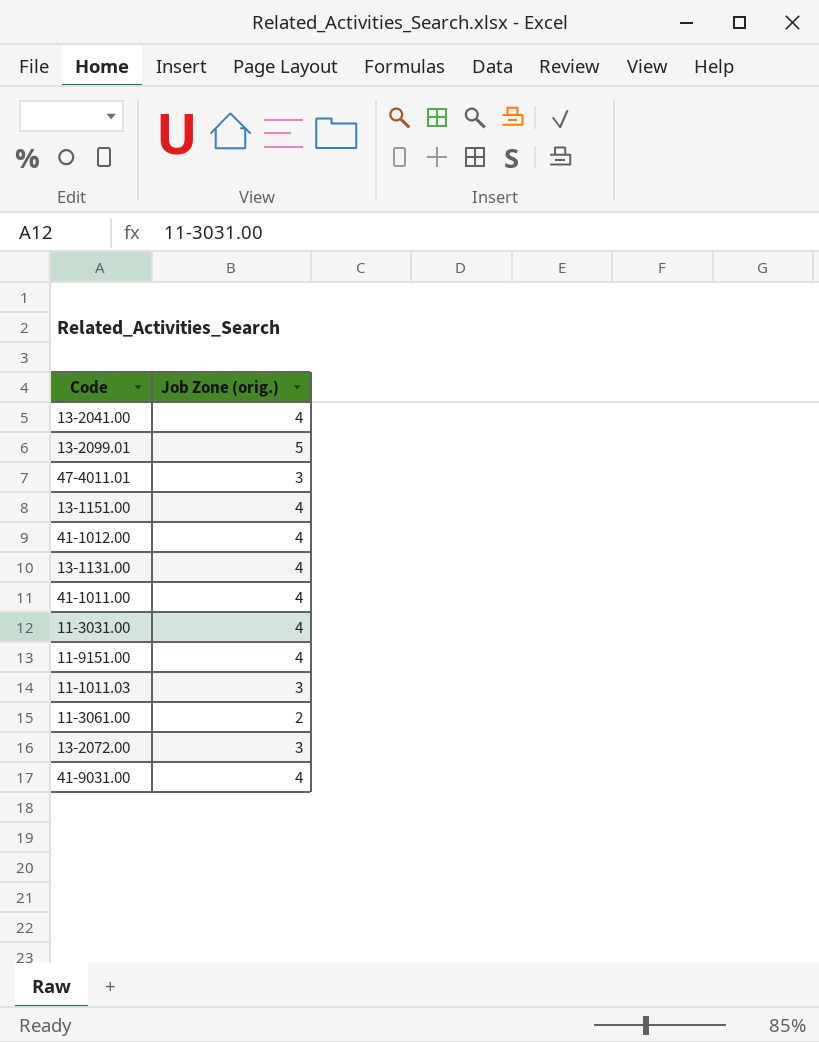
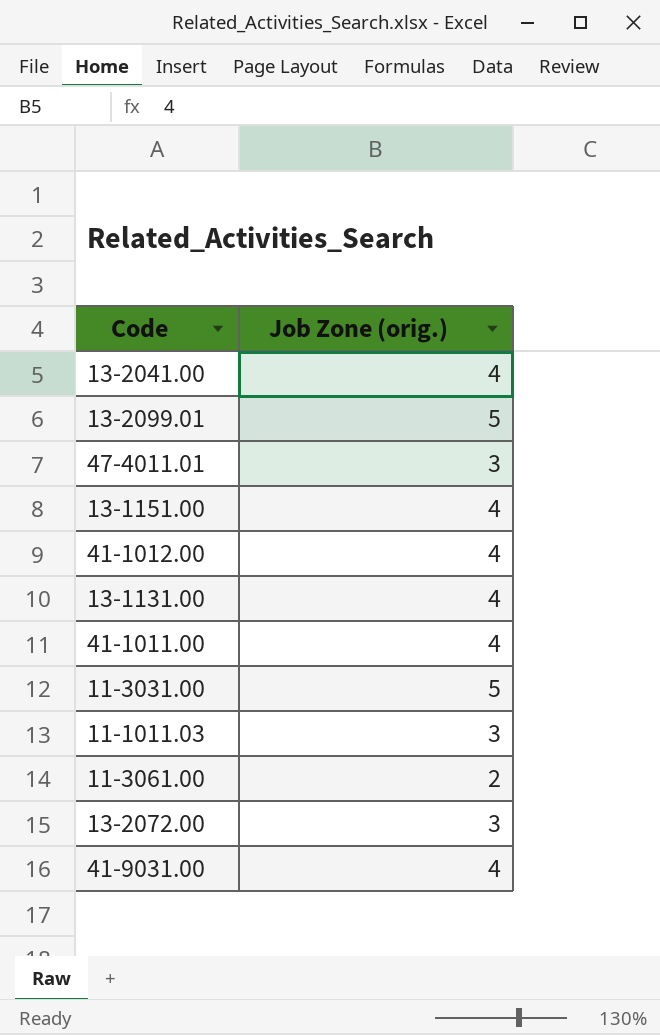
row 11-9151.00: 4 -> none
11-3031.00 | Job Zone (orig.): 4 -> 5

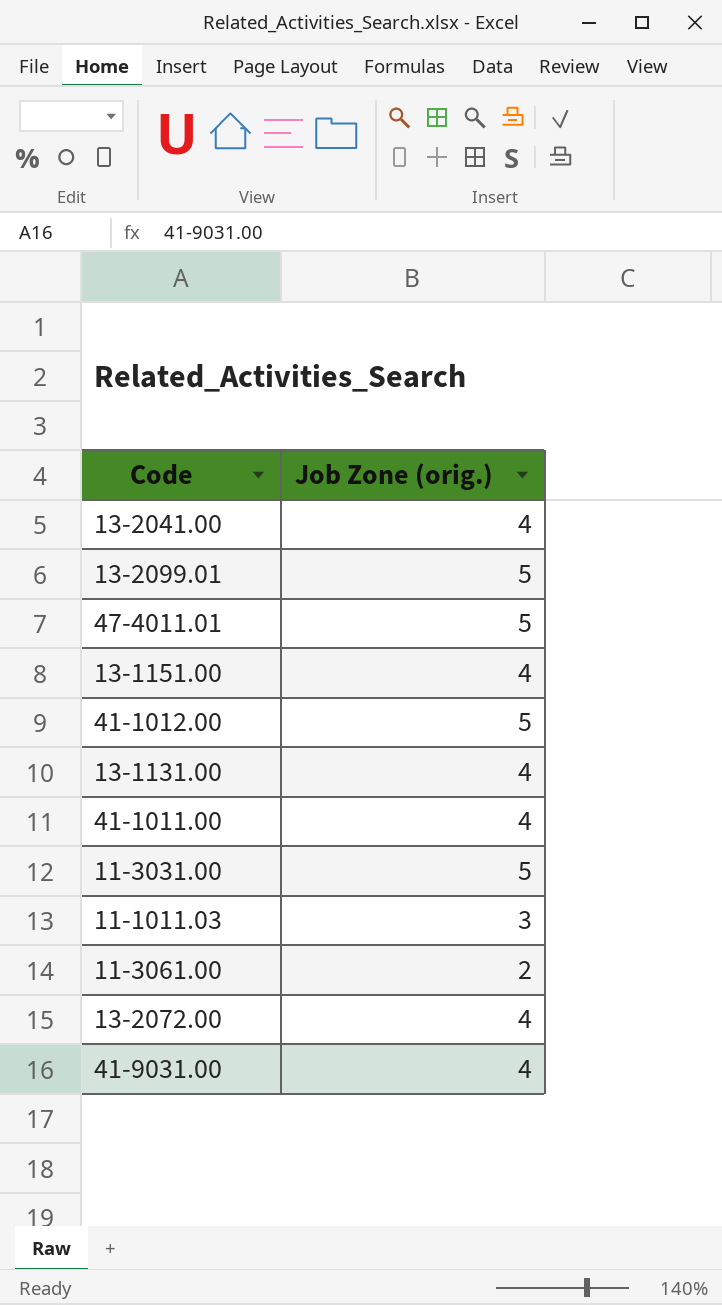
47-4011.01 | Job Zone (orig.): 3 -> 5
41-1012.00 | Job Zone (orig.): 4 -> 5
13-2072.00 | Job Zone (orig.): 3 -> 4

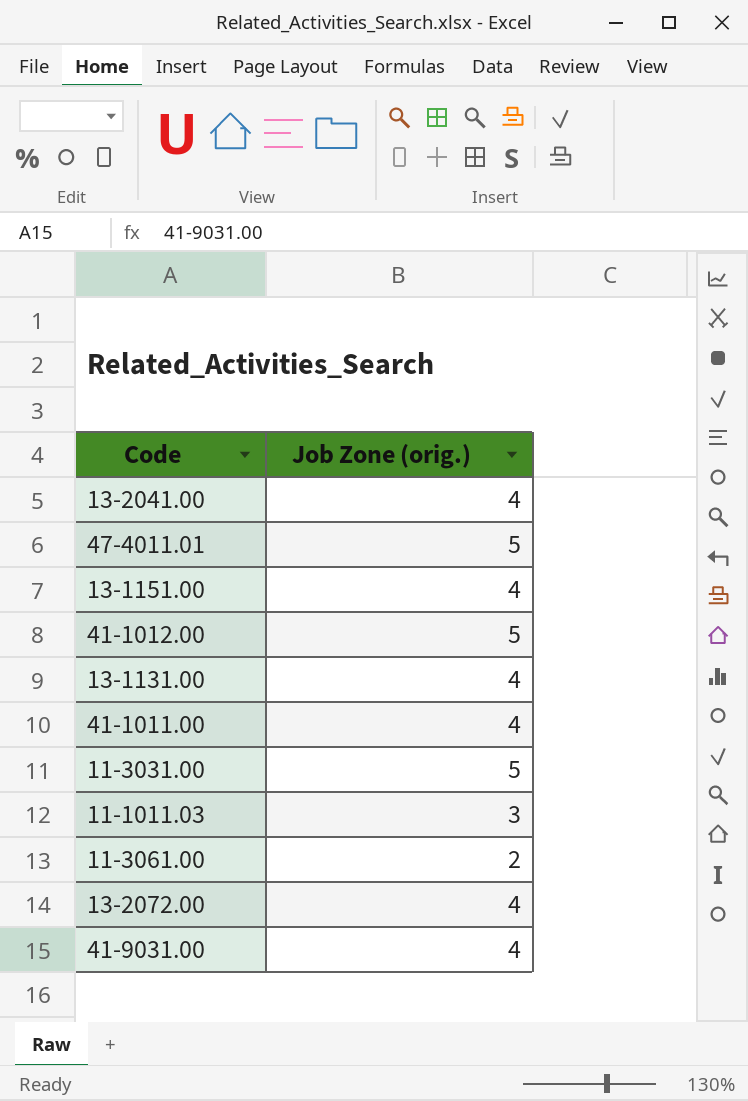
row 13-2099.01: 5 -> none

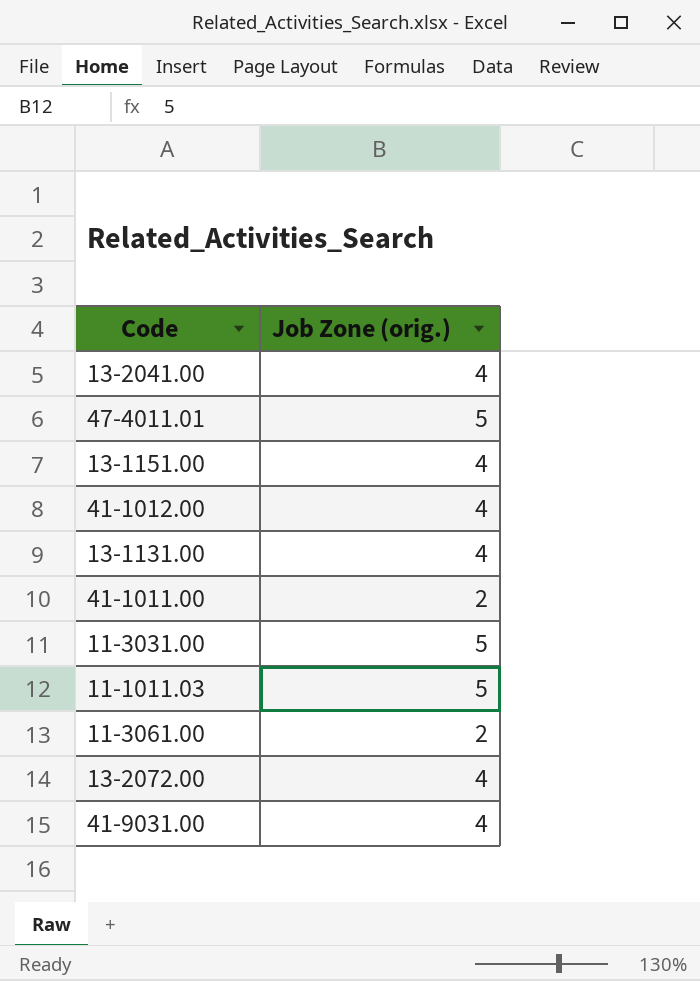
41-1012.00 | Job Zone (orig.): 5 -> 4
41-1011.00 | Job Zone (orig.): 4 -> 2
11-1011.03 | Job Zone (orig.): 3 -> 5

